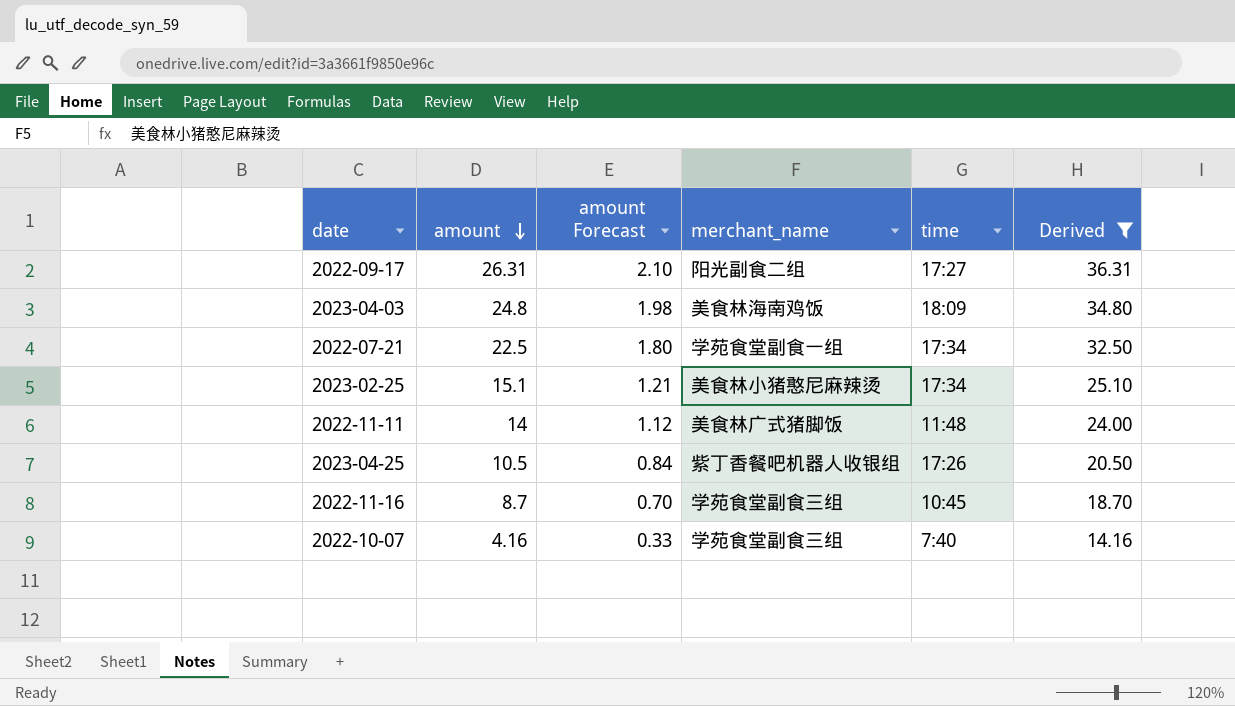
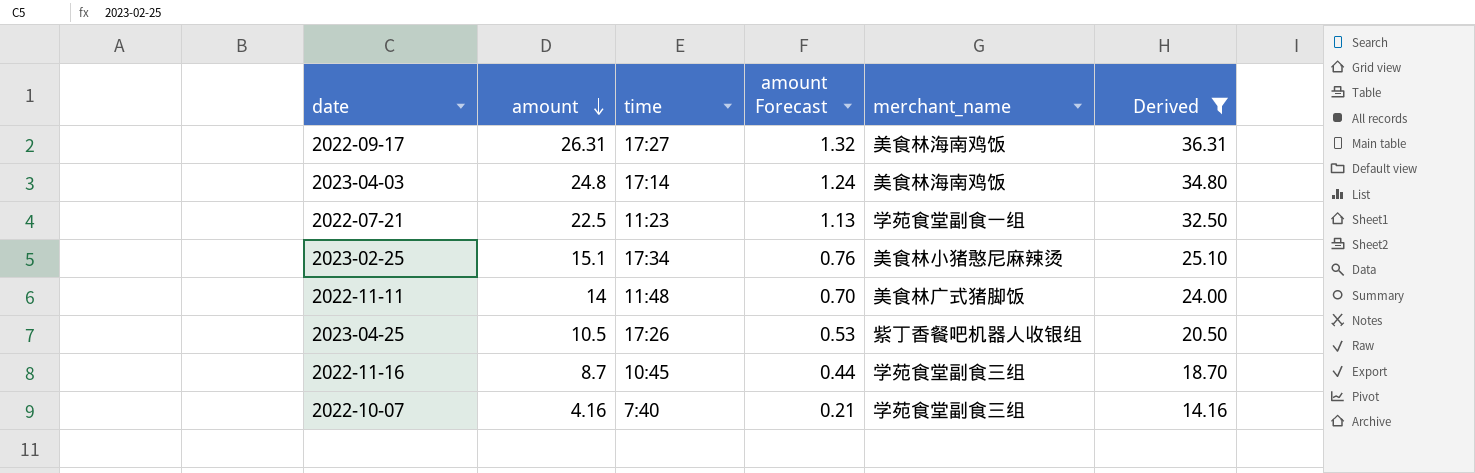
column time | position: 5 -> 3
column amount Forecast | formula: [amount] * 0.08 -> [amount] * 0.05
2022-09-17 | merchant_name: 阳光副食二组 -> 美食林海南鸡饭
2023-04-03 | time: 18:09 -> 17:14
2022-07-21 | time: 17:34 -> 11:23

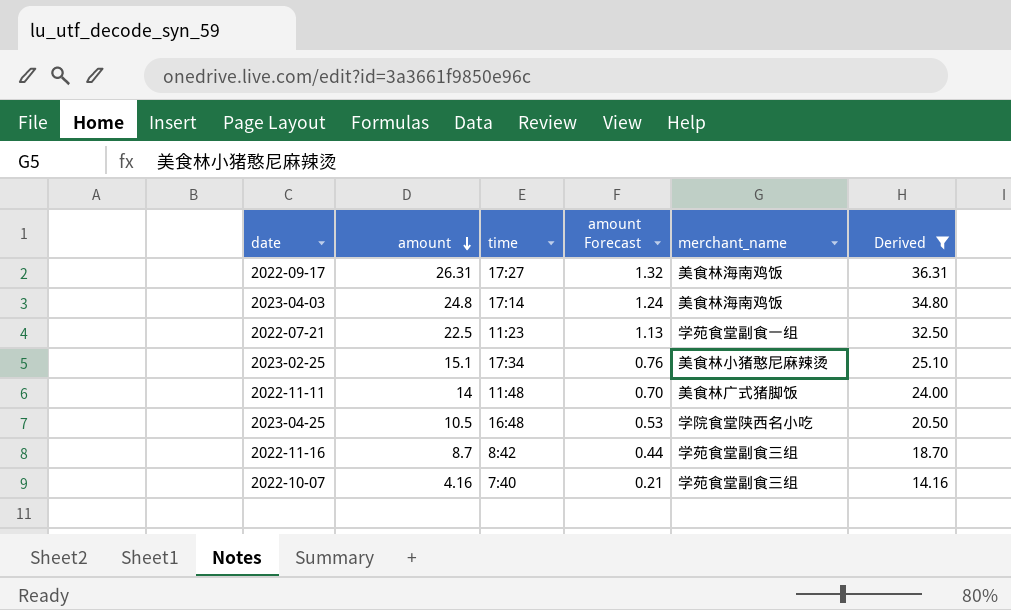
2023-04-25 | time: 17:26 -> 16:48
2023-04-25 | merchant_name: 紫丁香餐吧机器人收银组 -> 学院食堂陕西名小吃
2022-11-16 | time: 10:45 -> 8:42

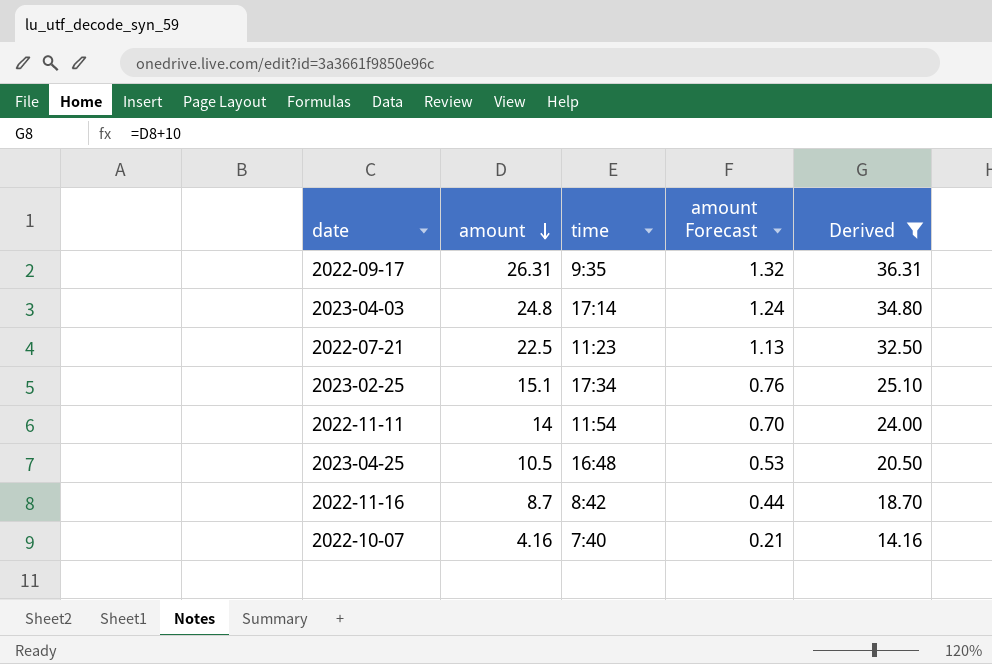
column merchant_name | position: 5 -> none
2022-09-17 | time: 17:27 -> 9:35
2022-11-11 | time: 11:48 -> 11:54

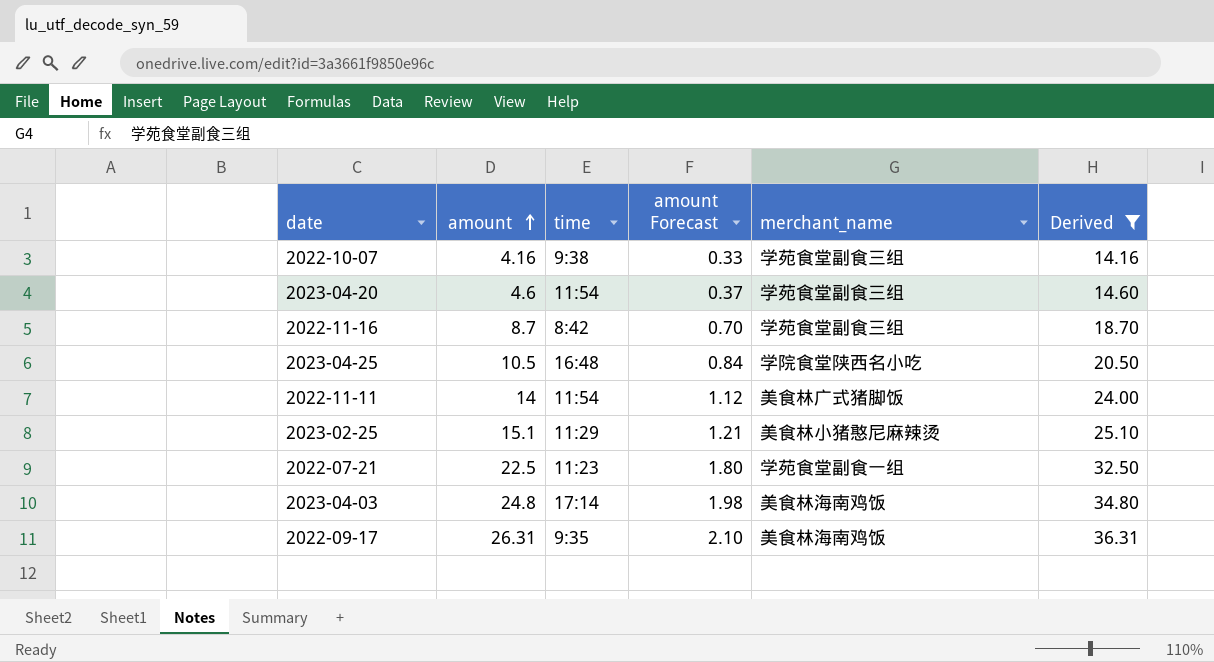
row order: amount descending -> amount ascending
column amount Forecast | formula: [amount] * 0.05 -> [amount] * 0.08
column merchant_name | position: none -> 5
2022-10-07 | time: 7:40 -> 9:38
row 2023-04-20: none -> 4.6 | 11:54 | 0.37 | 学苑食堂副食三组 | 14.60
2023-02-25 | time: 17:34 -> 11:29

